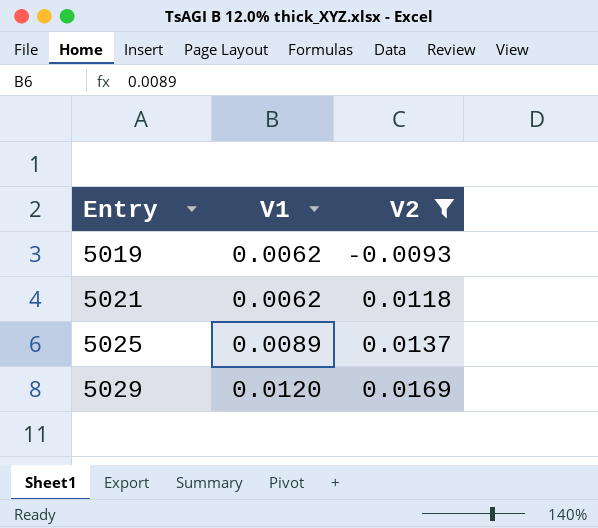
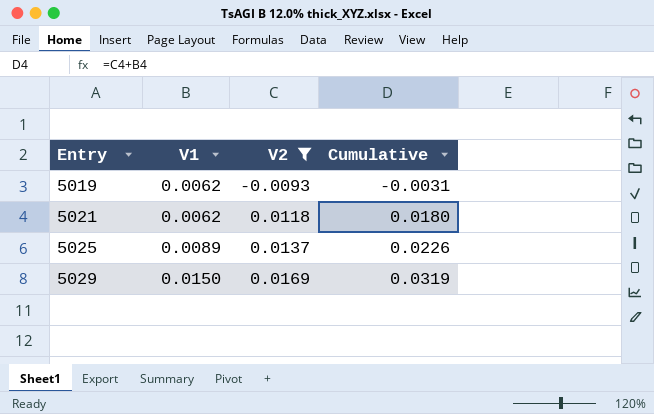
column Cumulative | formula: none -> [V1] + [V2]
5029 | V1: 0.0120 -> 0.0150

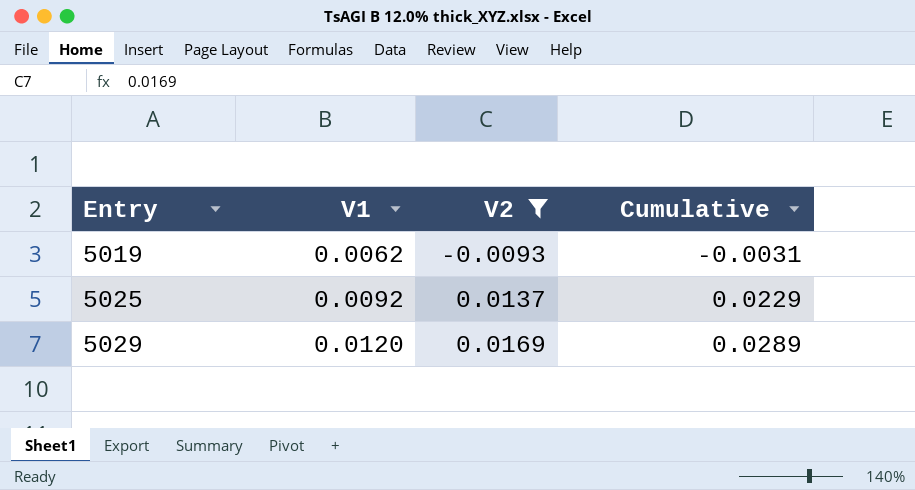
row 5021: 0.0062 | 0.0118 | 0.0180 -> none
5025 | V1: 0.0089 -> 0.0092
5025 | Cumulative: 0.0226 -> 0.0229
5029 | V1: 0.0150 -> 0.0120
5029 | Cumulative: 0.0319 -> 0.0289

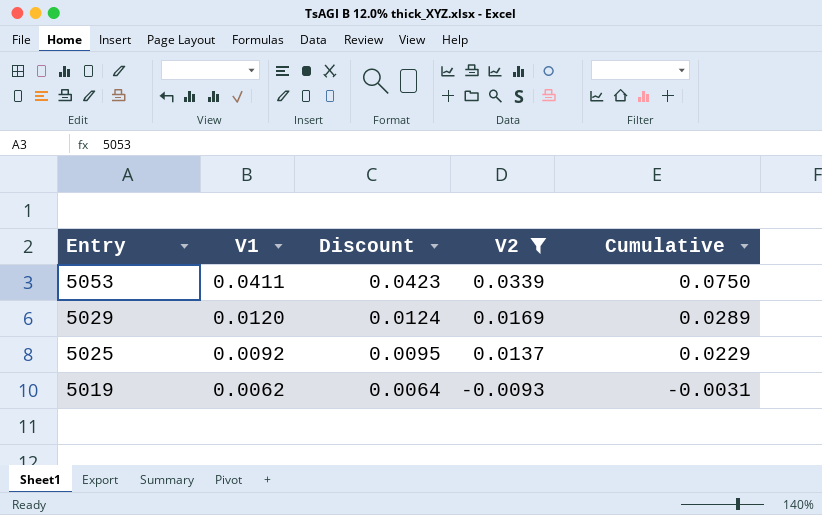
row order: Entry ascending -> Entry descending
column Discount | formula: none -> [V1] * 1.03
row 5053: none -> 0.0411 | 0.0423 | 0.0339 | 0.0750

